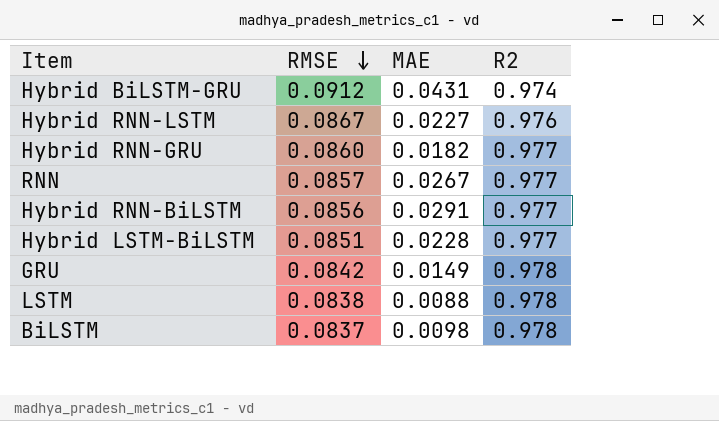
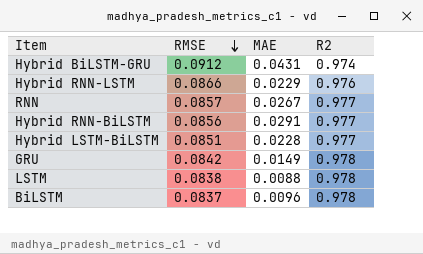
row Hybrid RNN-GRU: 0.0860 | 0.0182 | 0.977 -> none
Hybrid RNN-LSTM | RMSE: 0.0867 -> 0.0866
Hybrid RNN-LSTM | MAE: 0.0227 -> 0.0229
BiLSTM | MAE: 0.0098 -> 0.0096

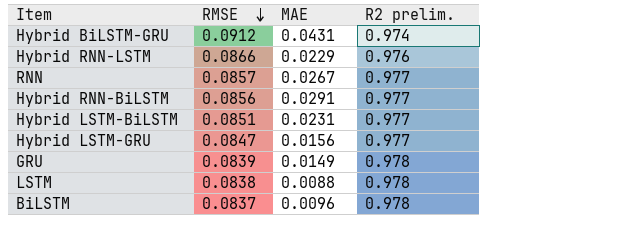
column name: R2 -> R2 prelim.
Hybrid LSTM-BiLSTM | MAE: 0.0228 -> 0.0231
row Hybrid LSTM-GRU: none -> 0.0847 | 0.0156 | 0.977
GRU | RMSE: 0.0842 -> 0.0839

